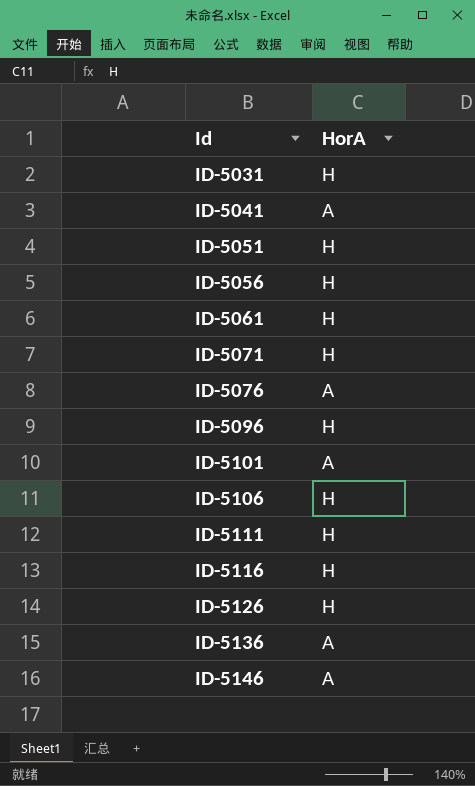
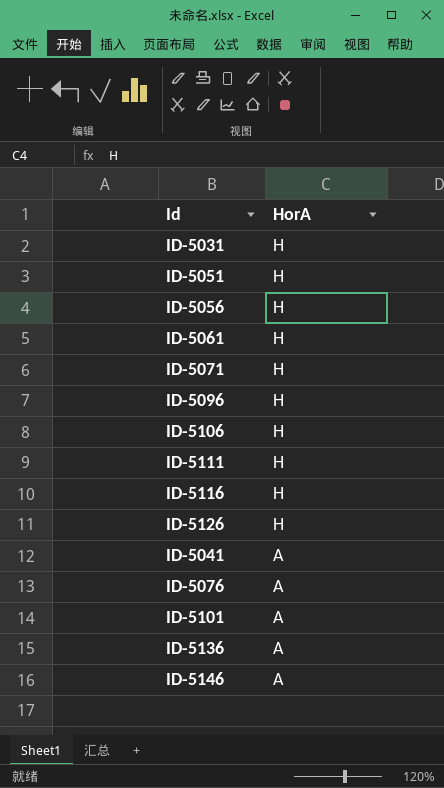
row order: Id ascending -> HorA descending

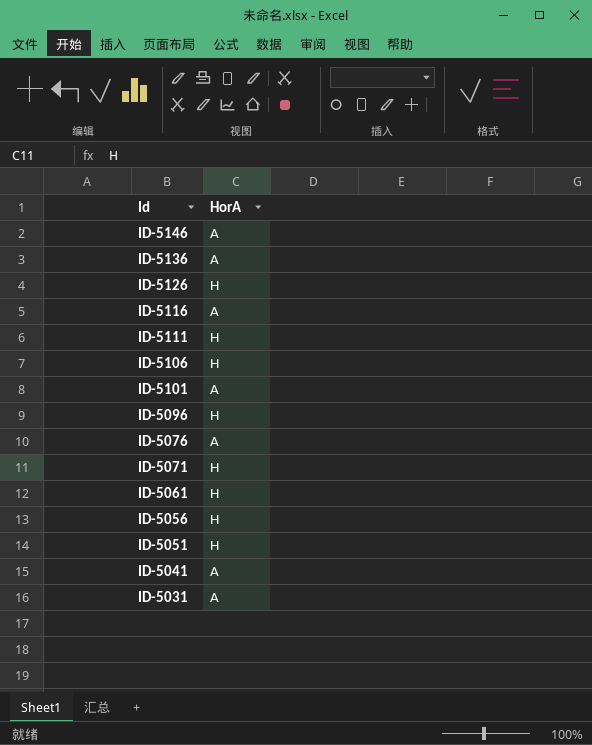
row order: HorA descending -> Id descending
ID-5116 | HorA: H -> A
ID-5031 | HorA: H -> A

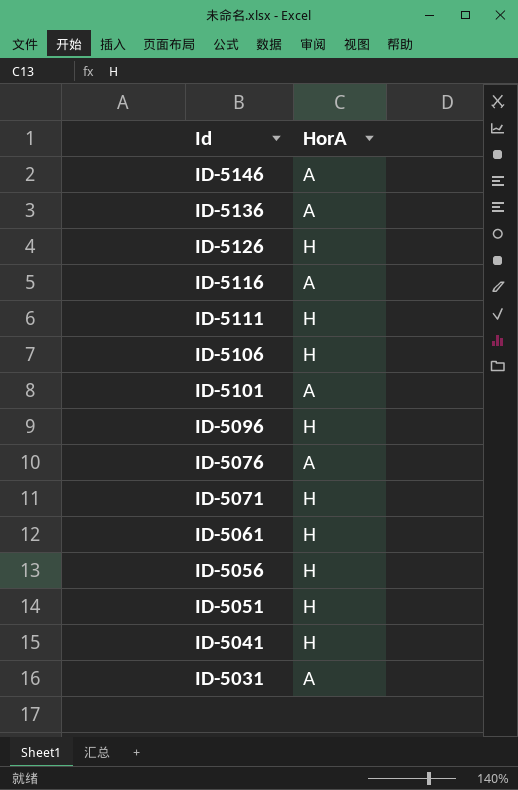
ID-5041 | HorA: A -> H

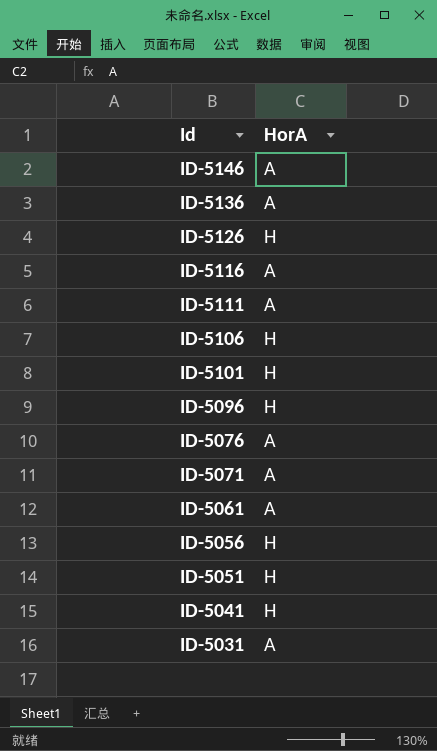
ID-5111 | HorA: H -> A
ID-5101 | HorA: A -> H
ID-5071 | HorA: H -> A
ID-5061 | HorA: H -> A

